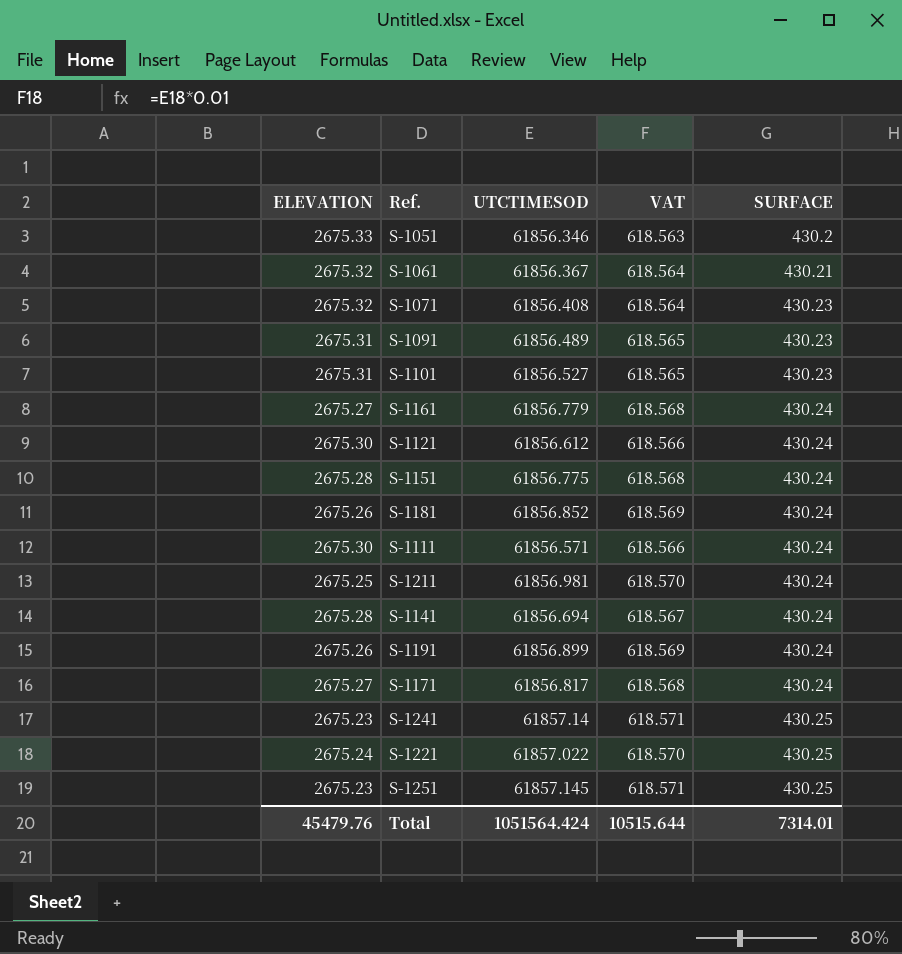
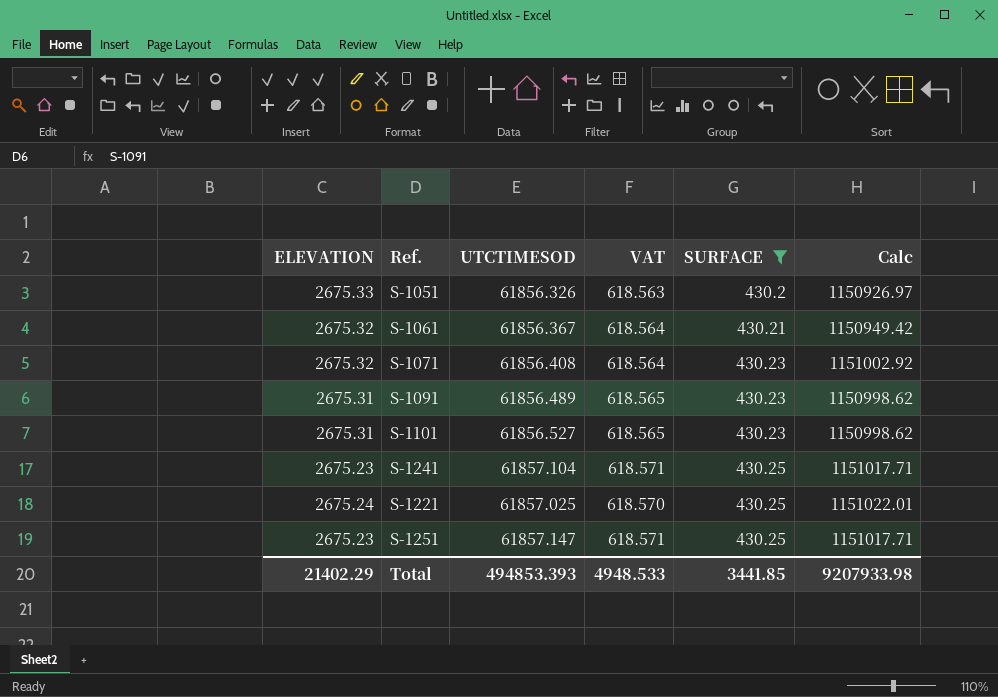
filter: none -> SURFACE != 430.24
column Calc | formula: none -> [ELEVATION] * [SURFACE]
S-1051 | UTCTIMESOD: 61856.346 -> 61856.326
S-1241 | UTCTIMESOD: 61857.14 -> 61857.104
S-1221 | UTCTIMESOD: 61857.022 -> 61857.025
S-1251 | UTCTIMESOD: 61857.145 -> 61857.147
Total | ELEVATION: 45479.76 -> 21402.29
Total | UTCTIMESOD: 1051564.424 -> 494853.393
Total | VAT: 10515.644 -> 4948.533
Total | SURFACE: 7314.01 -> 3441.85

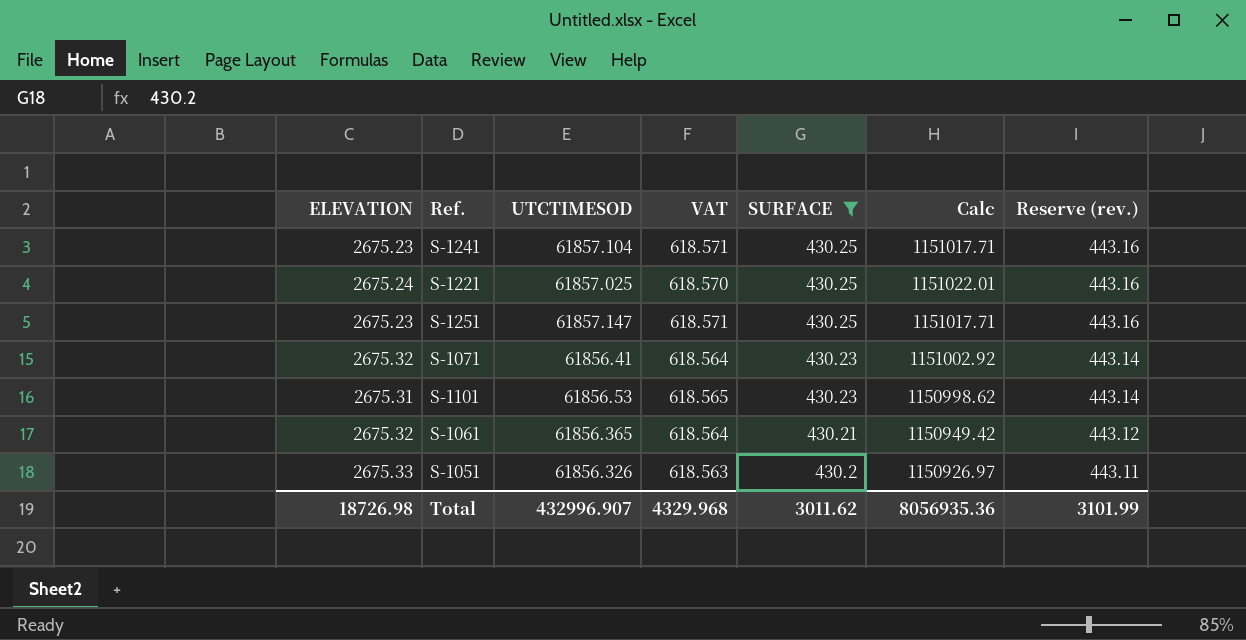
row order: SURFACE ascending -> SURFACE descending
column Reserve (rev.) | formula: none -> [SURFACE] * 1.03
row S-1091: 2675.31 | 61856.489 | 618.565 | 430.23 | 1150998.62 -> none
S-1071 | UTCTIMESOD: 61856.408 -> 61856.41
S-1101 | UTCTIMESOD: 61856.527 -> 61856.53
S-1061 | UTCTIMESOD: 61856.367 -> 61856.365
Total | ELEVATION: 21402.29 -> 18726.98
Total | UTCTIMESOD: 494853.393 -> 432996.907
Total | VAT: 4948.533 -> 4329.968
Total | SURFACE: 3441.85 -> 3011.62
Total | Calc: 9207933.98 -> 8056935.36

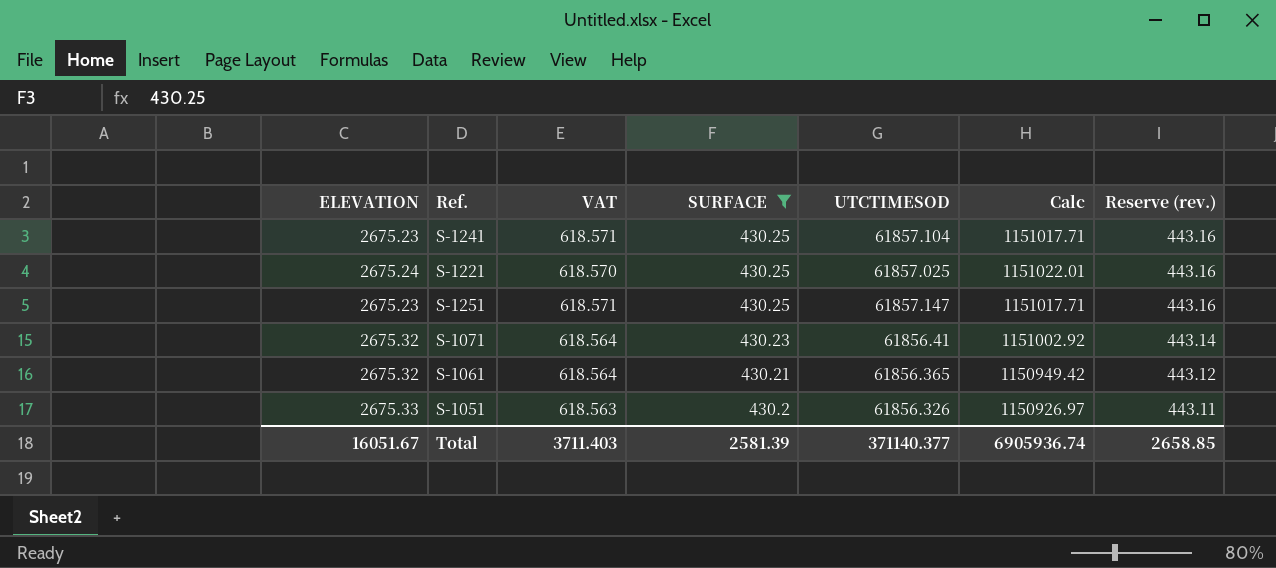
column UTCTIMESOD | position: 3 -> 5
row S-1101: 2675.31 | 61856.53 | 618.565 | 430.23 | 1150998.62 | 443.14 -> none
Total | ELEVATION: 18726.98 -> 16051.67
Total | VAT: 4329.968 -> 3711.403
Total | SURFACE: 3011.62 -> 2581.39
Total | UTCTIMESOD: 432996.907 -> 371140.377
Total | Calc: 8056935.36 -> 6905936.74
Total | Reserve (rev.): 3101.99 -> 2658.85

